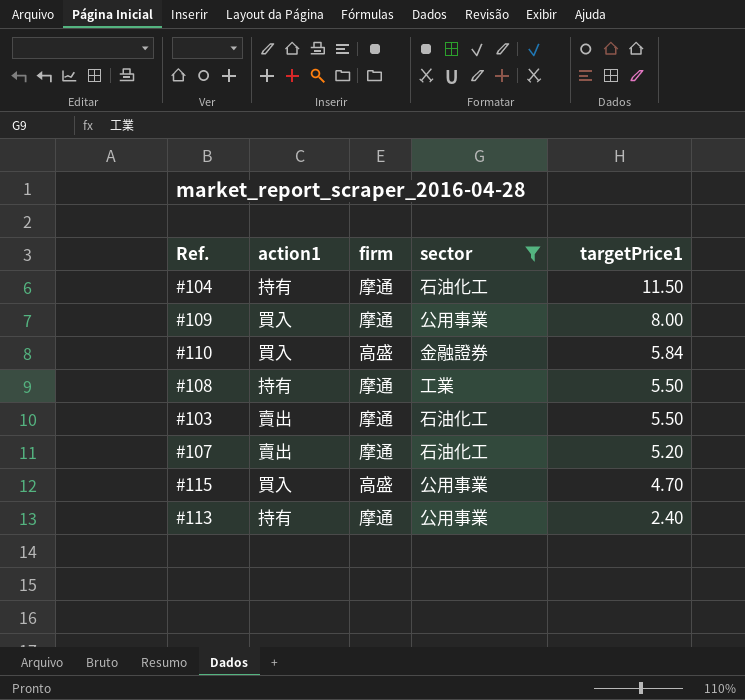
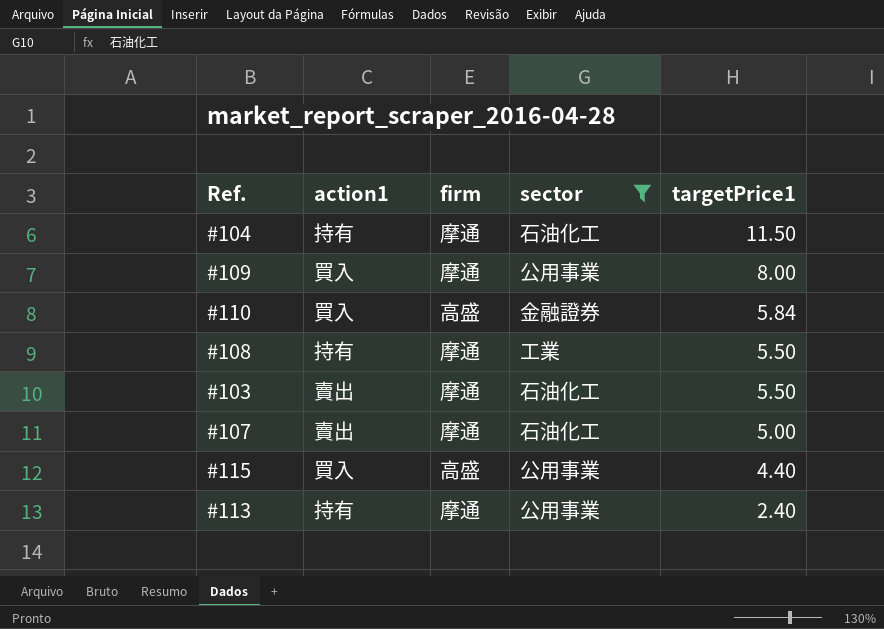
#107 | targetPrice1: 5.20 -> 5.00
#115 | targetPrice1: 4.70 -> 4.40

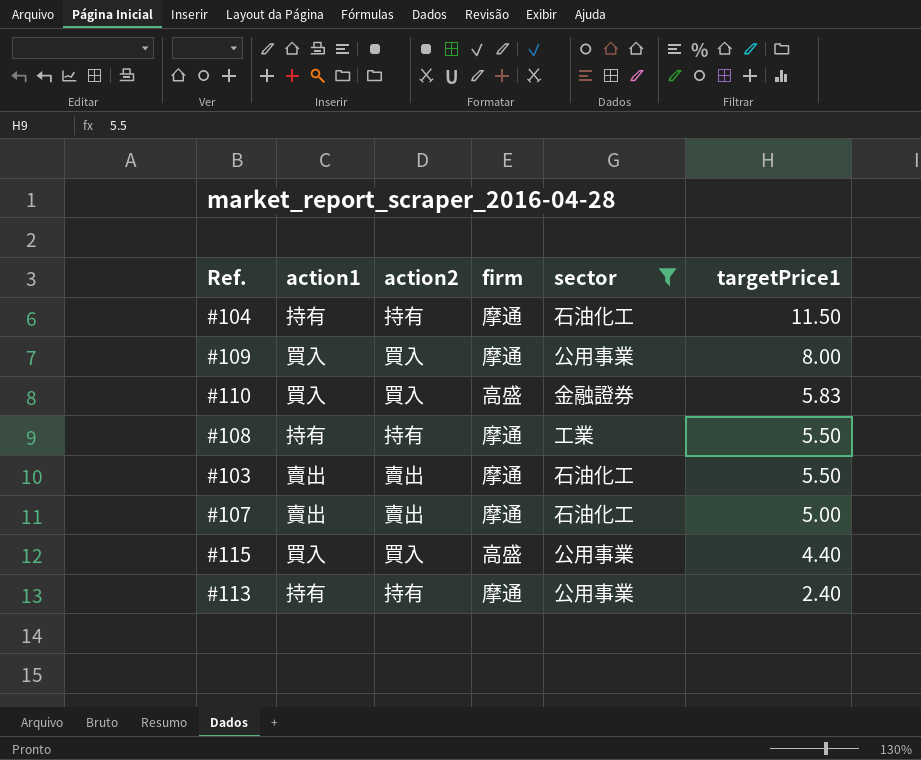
column action2 | position: none -> 3
#110 | targetPrice1: 5.84 -> 5.83

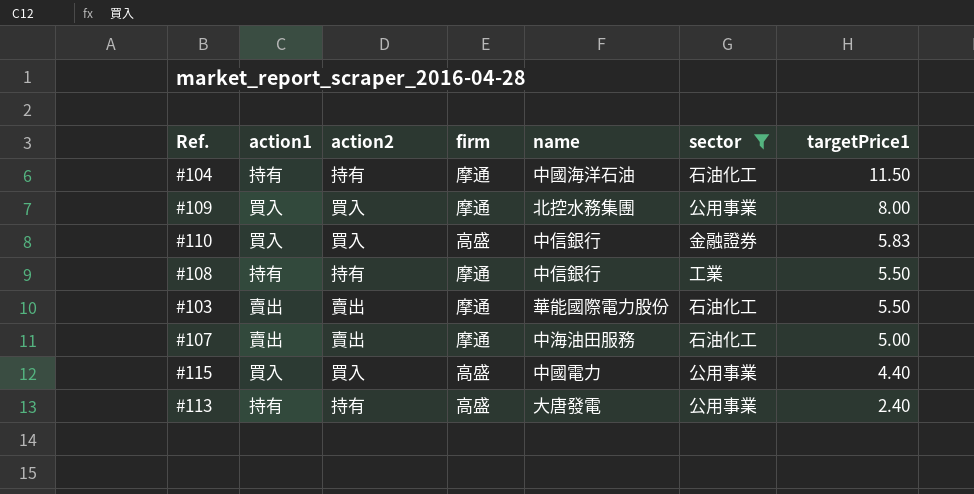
column name | position: none -> 5
#113 | firm: 摩通 -> 高盛

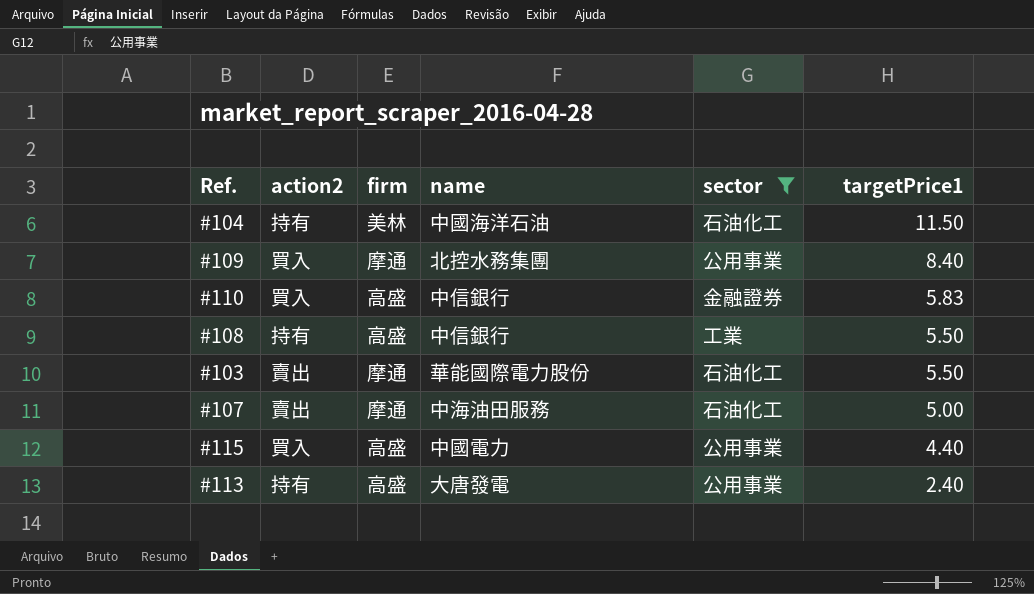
column action1 | position: 2 -> none
#104 | firm: 摩通 -> 美林
#109 | targetPrice1: 8.00 -> 8.40
#108 | firm: 摩通 -> 高盛

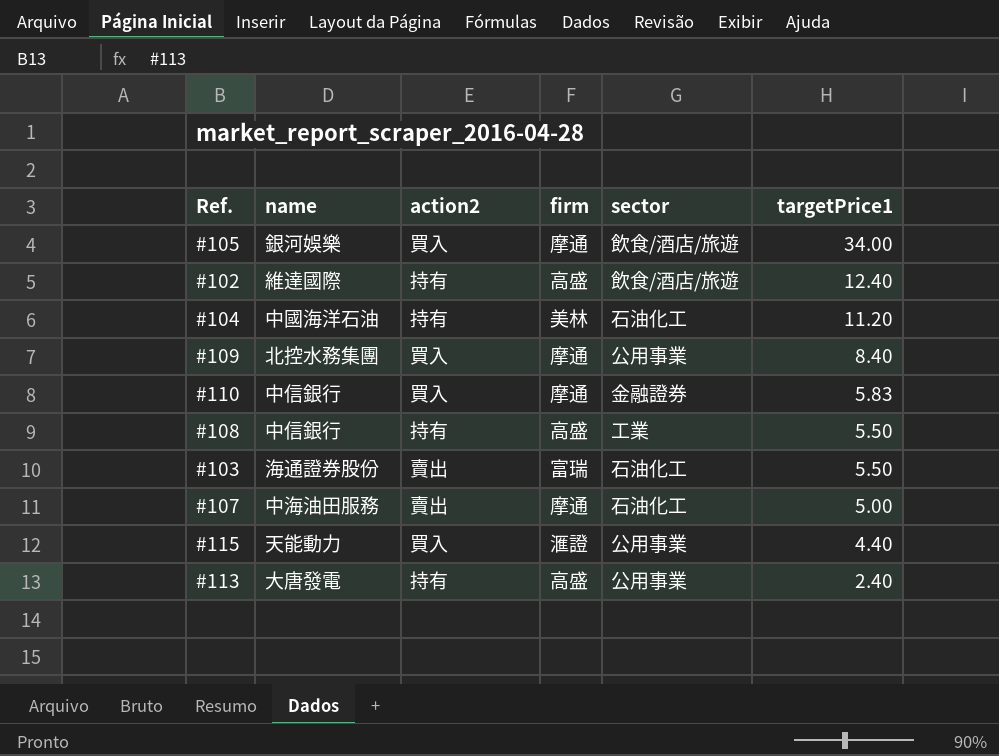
filter: sector != 飲食/酒店/旅遊 -> none
column name | position: 4 -> 2
#104 | targetPrice1: 11.50 -> 11.20
#110 | firm: 高盛 -> 摩通
#103 | name: 華能國際電力股份 -> 海通證券股份
#103 | firm: 摩通 -> 富瑞
#115 | name: 中國電力 -> 天能動力
#115 | firm: 高盛 -> 滙證

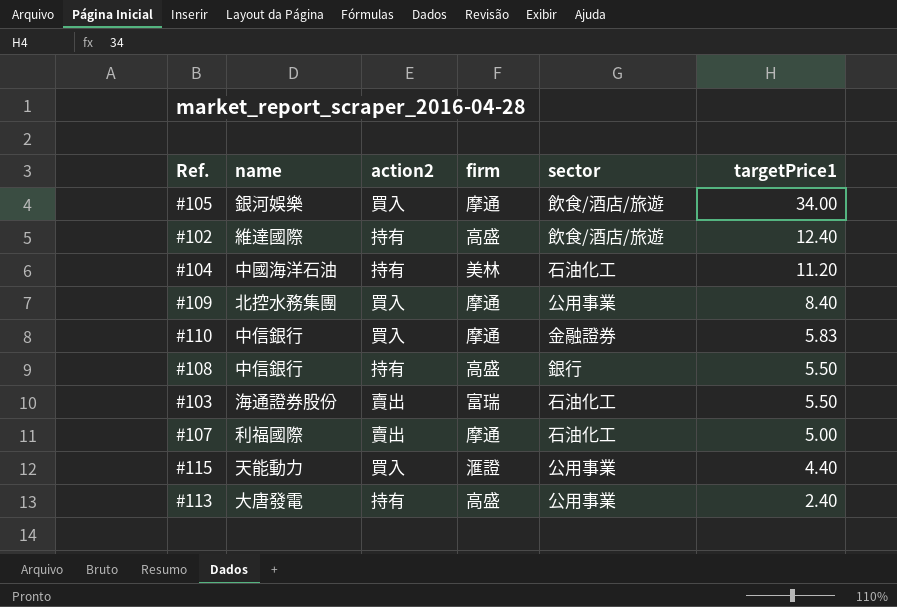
#108 | sector: 工業 -> 銀行
#107 | name: 中海油田服務 -> 利福國際

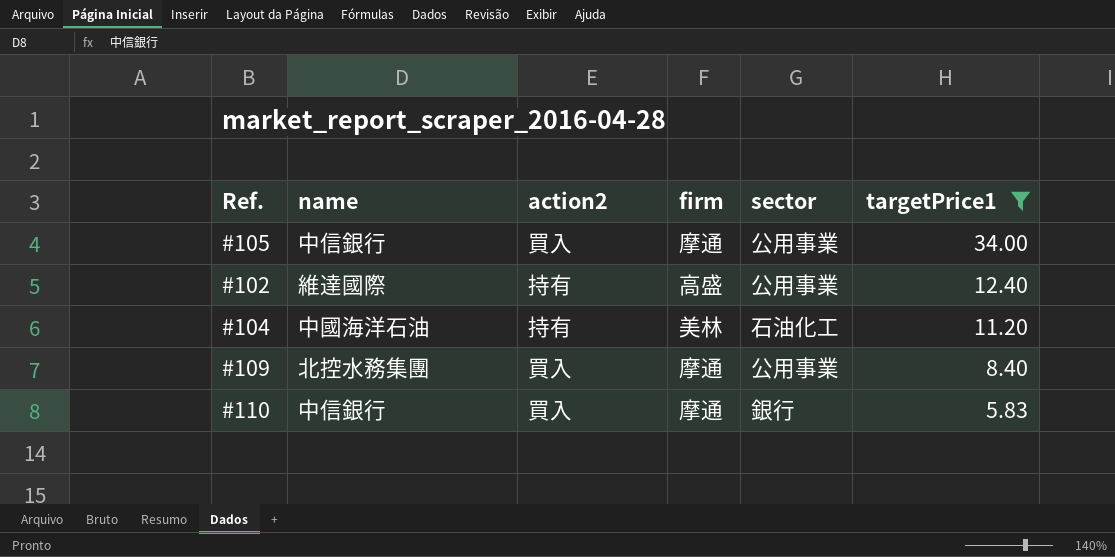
filter: none -> targetPrice1 >= 5.83
#105 | name: 銀河娛樂 -> 中信銀行
#105 | sector: 飲食/酒店/旅遊 -> 公用事業
#102 | sector: 飲食/酒店/旅遊 -> 公用事業
#110 | sector: 金融證券 -> 銀行

